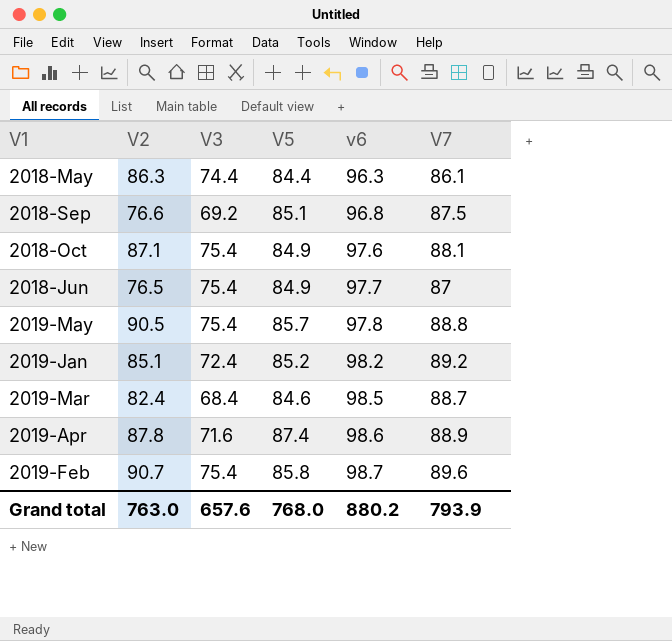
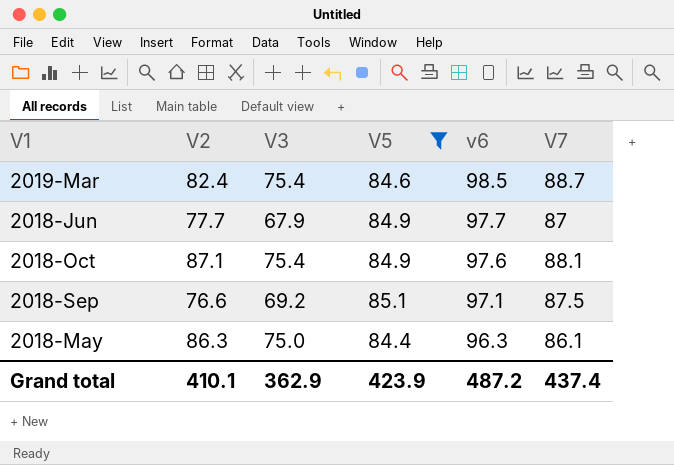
filter: none -> V5 <= 85.1
row order: v6 ascending -> v6 descending
2019-Mar | V3: 68.4 -> 75.4
2018-Jun | V2: 76.5 -> 77.7
2018-Jun | V3: 75.4 -> 67.9
2018-Sep | v6: 96.8 -> 97.1
2018-May | V3: 74.4 -> 75.0
Grand total | V2: 763.0 -> 410.1
Grand total | V3: 657.6 -> 362.9
Grand total | V5: 768.0 -> 423.9
Grand total | v6: 880.2 -> 487.2
Grand total | V7: 793.9 -> 437.4

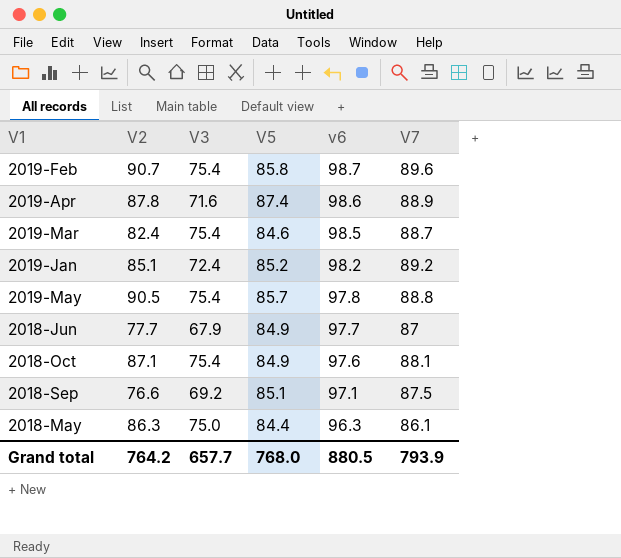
filter: V5 <= 85.1 -> none
Grand total | V2: 410.1 -> 764.2
Grand total | V3: 362.9 -> 657.7
Grand total | V5: 423.9 -> 768.0
Grand total | v6: 487.2 -> 880.5
Grand total | V7: 437.4 -> 793.9

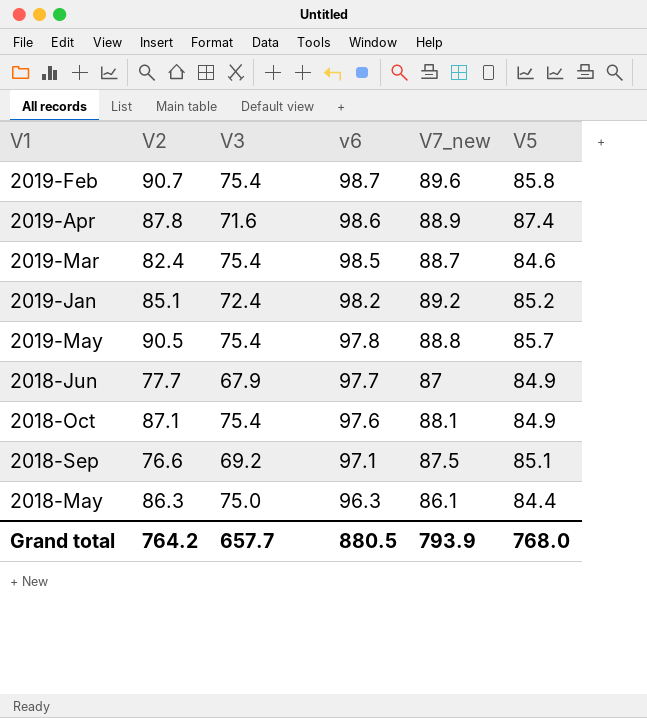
column name: V7 -> V7_new
column V5 | position: 4 -> 6

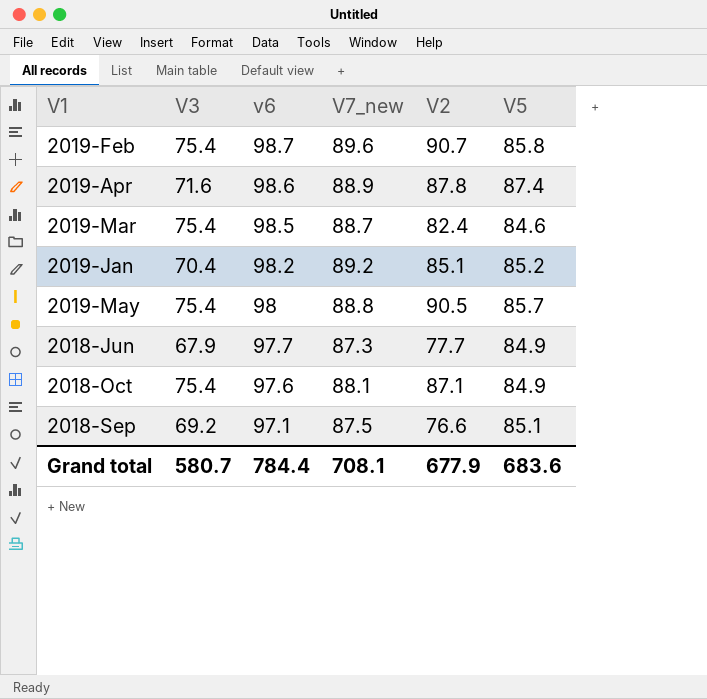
column V2 | position: 2 -> 5
row 2018-May: 86.3 | 75.0 | 96.3 | 86.1 | 84.4 -> none
2019-Jan | V3: 72.4 -> 70.4
2019-May | v6: 97.8 -> 98
2018-Jun | V7_new: 87 -> 87.3
Grand total | V3: 657.7 -> 580.7
Grand total | v6: 880.5 -> 784.4
Grand total | V7_new: 793.9 -> 708.1
Grand total | V2: 764.2 -> 677.9
Grand total | V5: 768.0 -> 683.6

